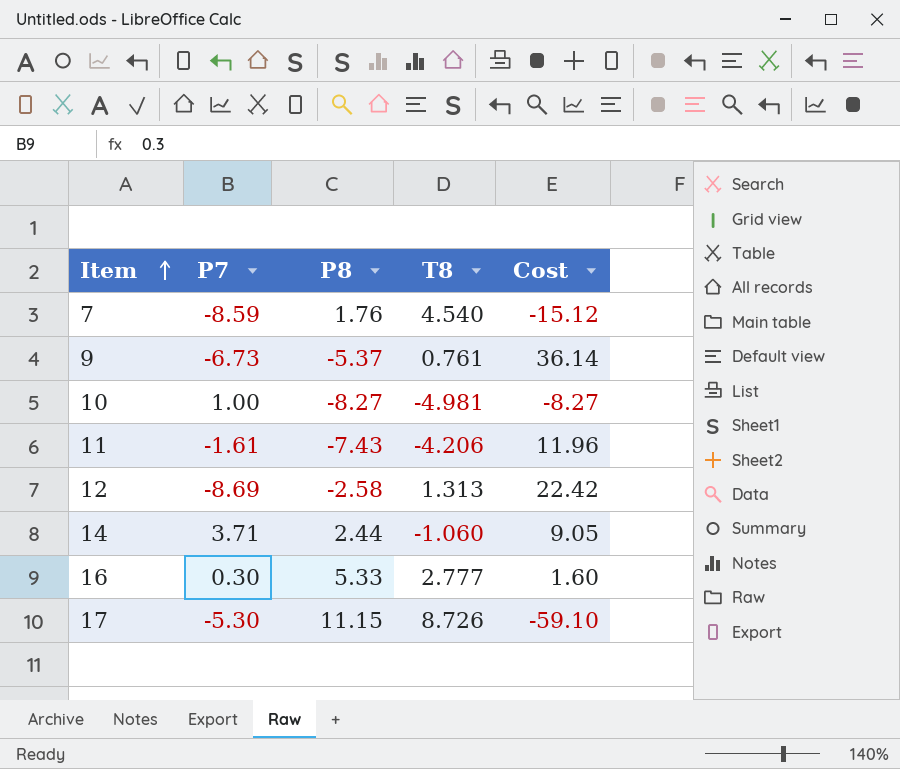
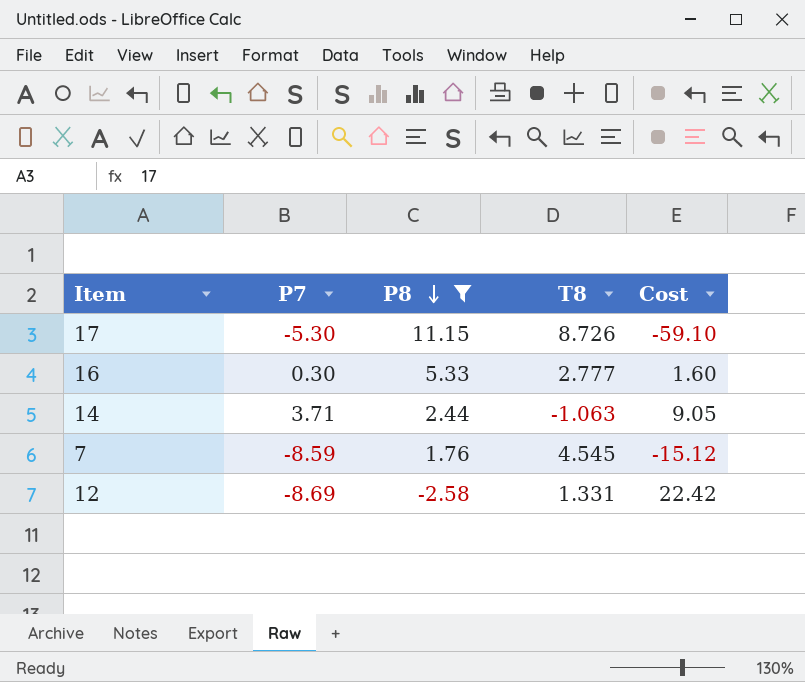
filter: none -> P8 >= -2.58
row order: Item ascending -> P8 descending
14 | T8: -1.060 -> -1.063
7 | T8: 4.540 -> 4.545
12 | T8: 1.313 -> 1.331

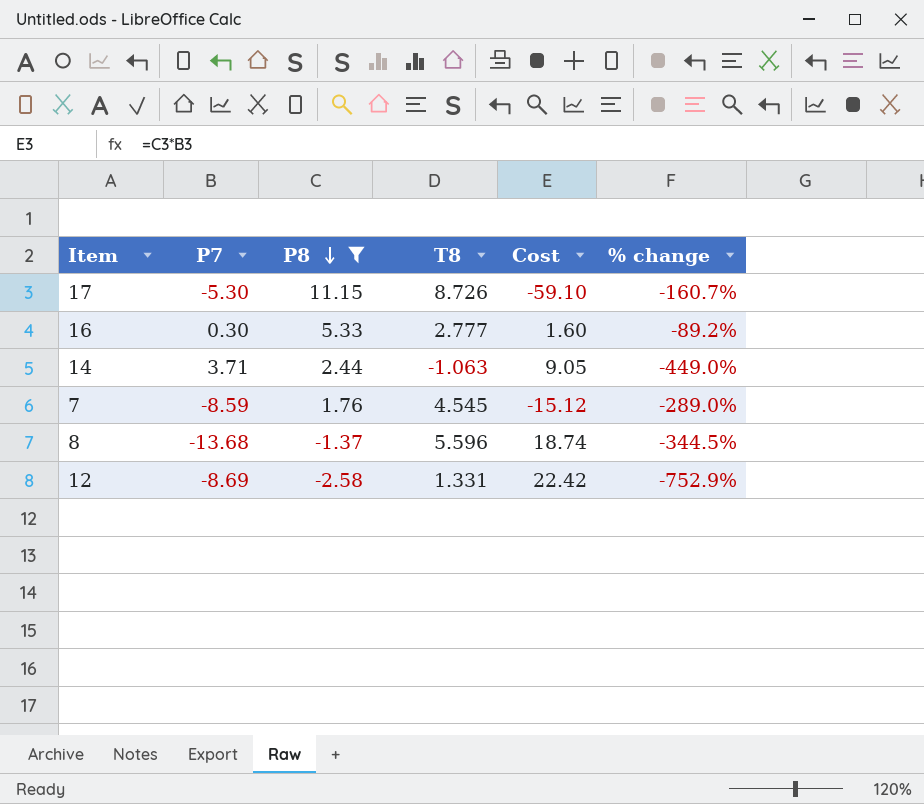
column % change | formula: none -> ([P7] - [T8]) / [T8]
row 8: none -> -13.68 | -1.37 | 5.596 | 18.74 | -344.5%

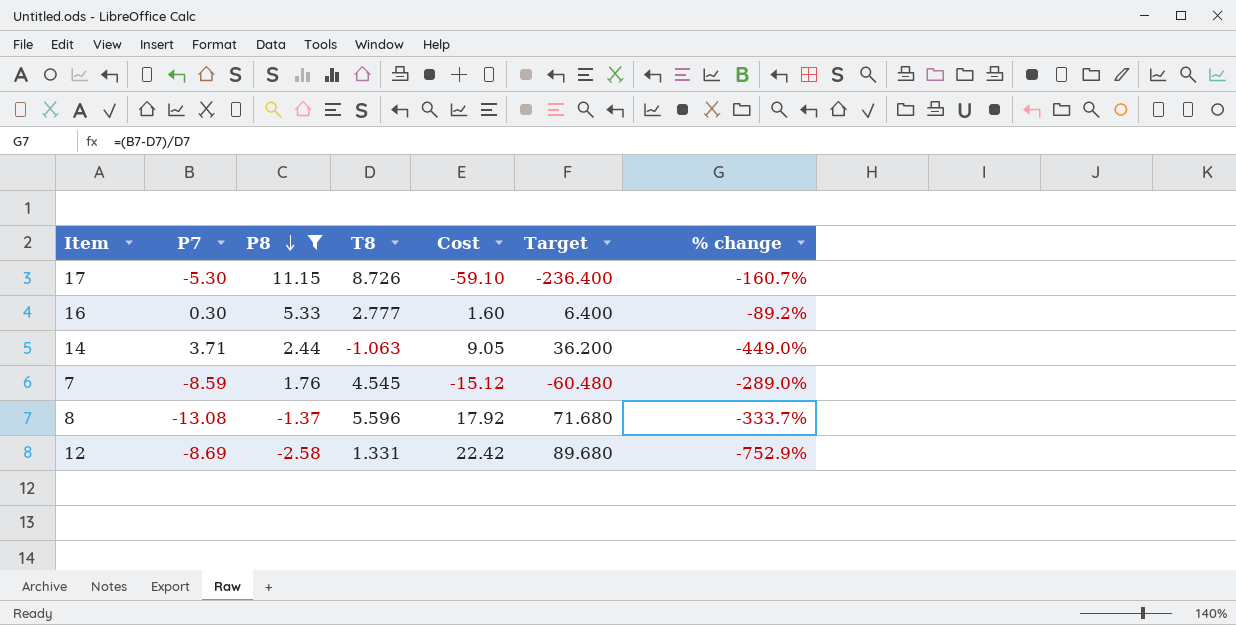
column Target | formula: none -> [Cost] * 4
8 | P7: -13.68 -> -13.08
8 | Cost: 18.74 -> 17.92
8 | % change: -344.5% -> -333.7%

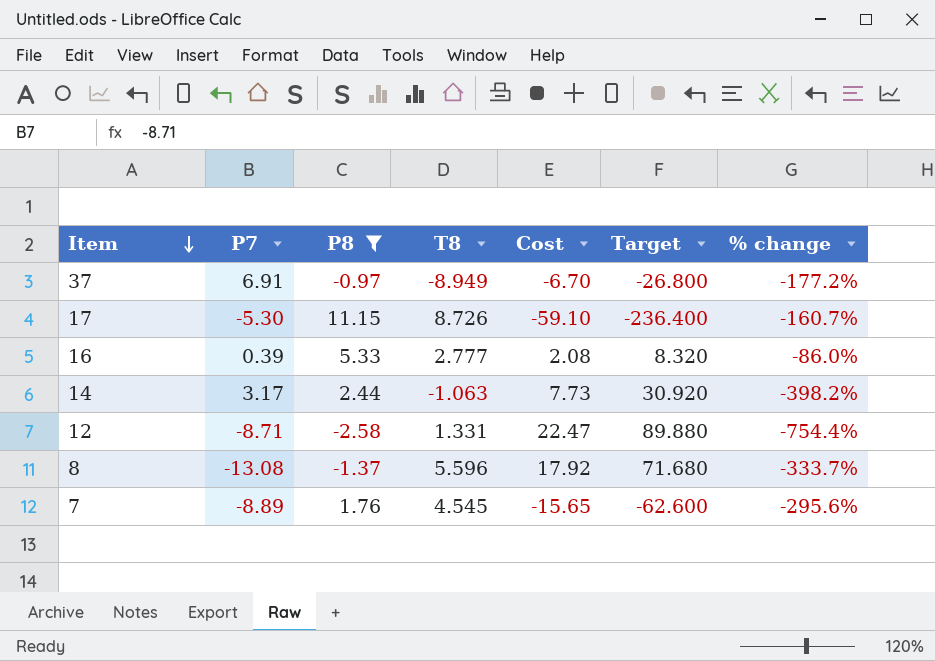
row order: P8 descending -> Item descending
row 37: none -> 6.91 | -0.97 | -8.949 | -6.70 | -26.800 | -177.2%
16 | P7: 0.30 -> 0.39
16 | Cost: 1.60 -> 2.08
16 | Target: 6.400 -> 8.320
16 | % change: -89.2% -> -86.0%
14 | P7: 3.71 -> 3.17
14 | Cost: 9.05 -> 7.73
14 | Target: 36.200 -> 30.920
14 | % change: -449.0% -> -398.2%
12 | P7: -8.69 -> -8.71
12 | Cost: 22.42 -> 22.47
12 | Target: 89.680 -> 89.880
12 | % change: -752.9% -> -754.4%
7 | P7: -8.59 -> -8.89
7 | Cost: -15.12 -> -15.65
7 | Target: -60.480 -> -62.600
7 | % change: -289.0% -> -295.6%

